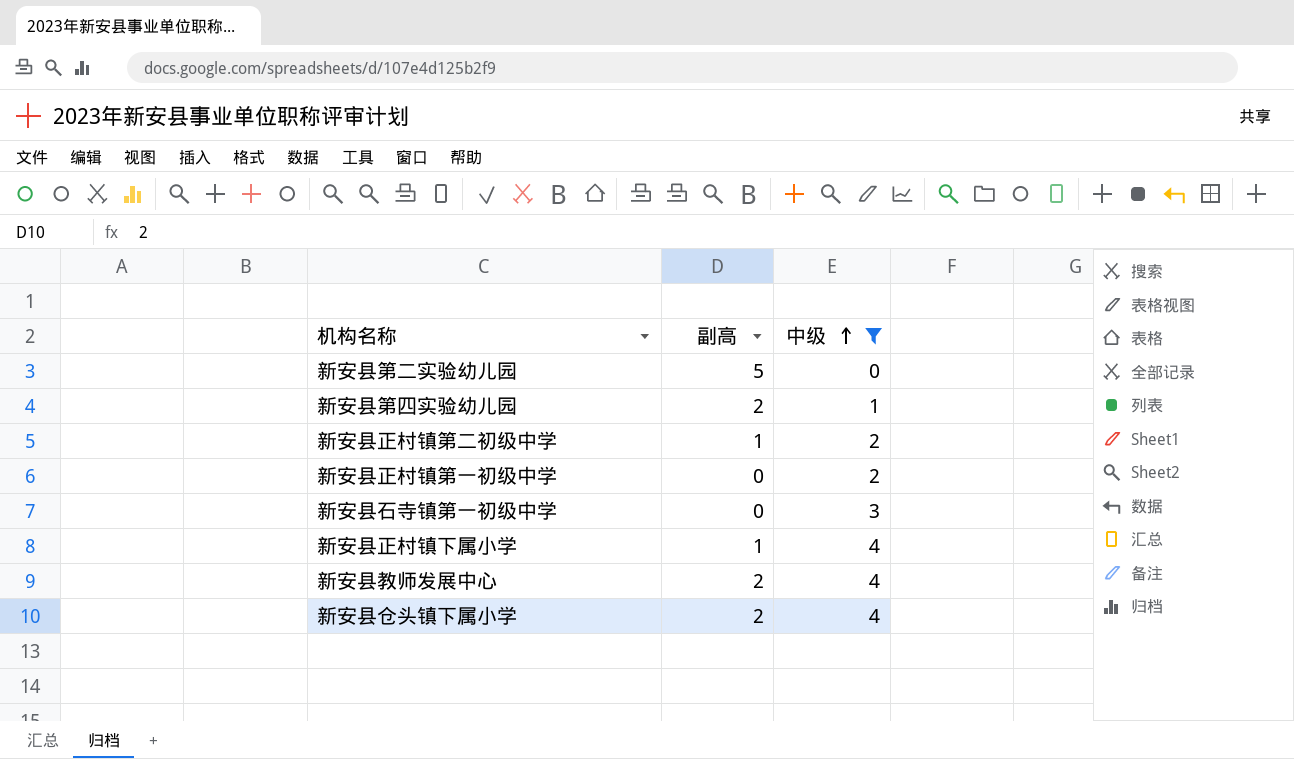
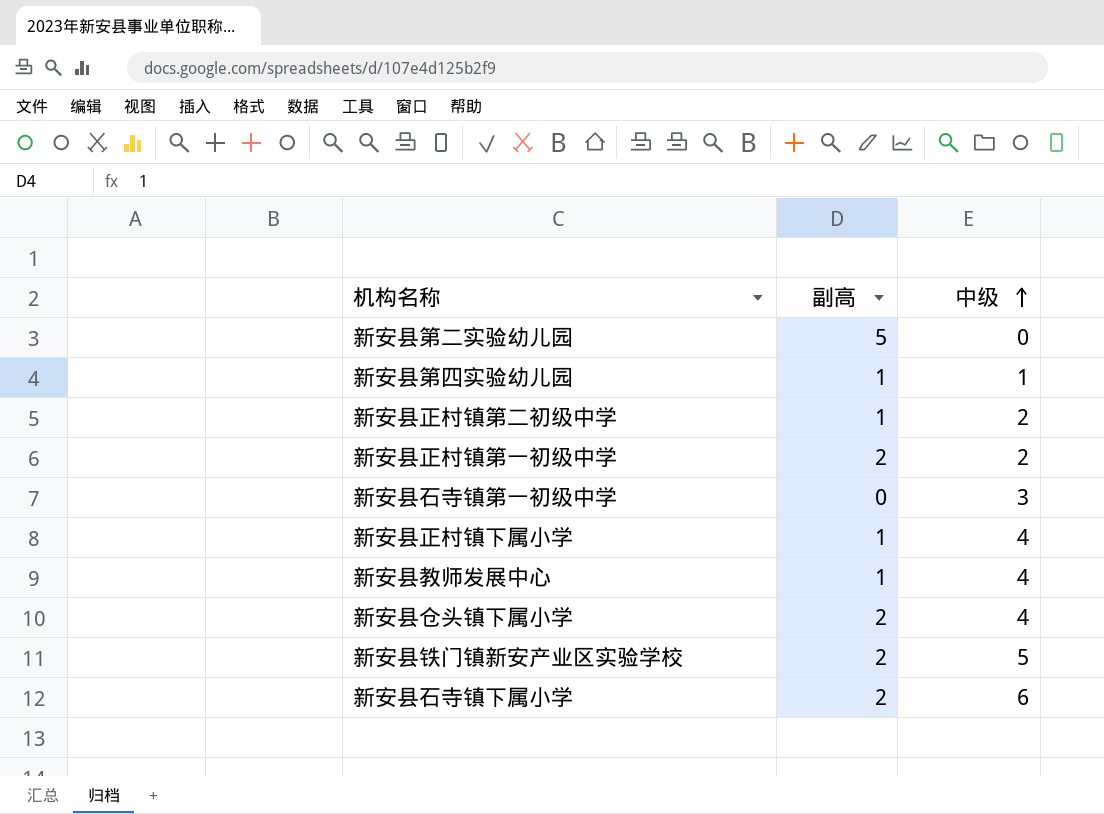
filter: 中级 <= 4 -> none
新安县第四实验幼儿园 | 副高: 2 -> 1
新安县正村镇第一初级中学 | 副高: 0 -> 2
新安县教师发展中心 | 副高: 2 -> 1

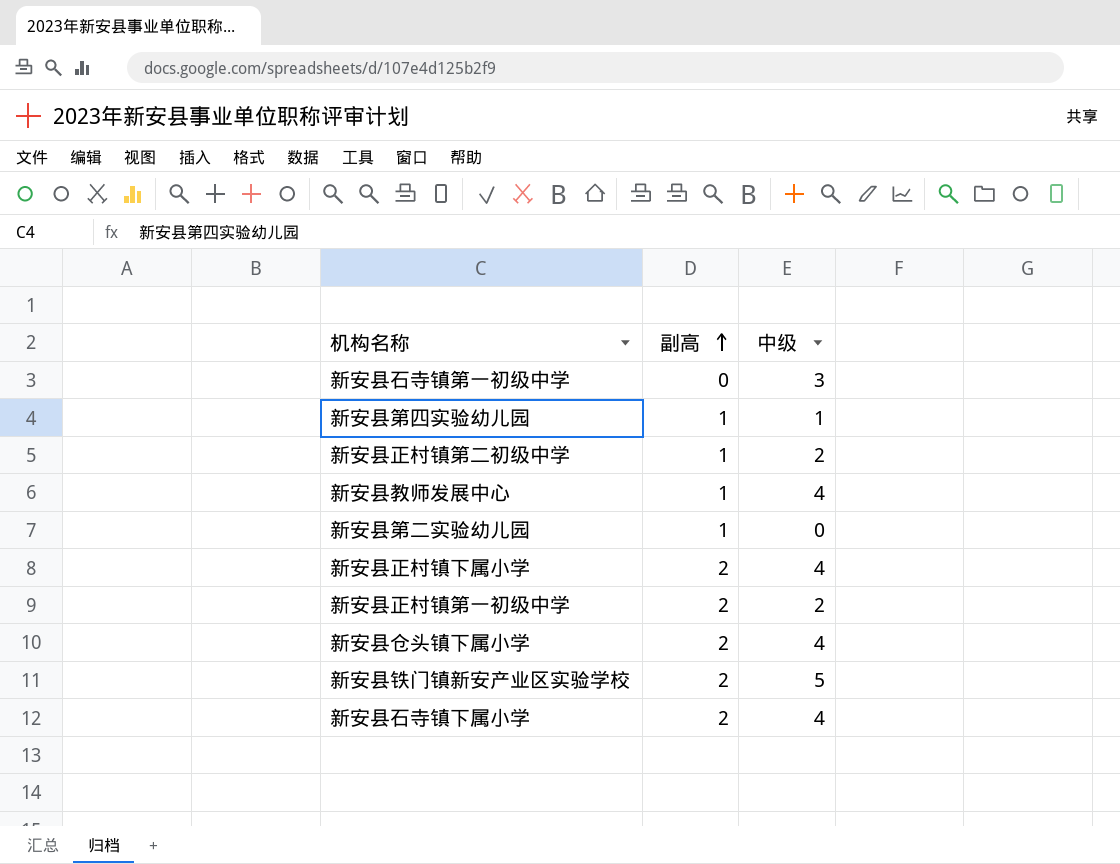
row order: 中级 ascending -> 副高 ascending
新安县第二实验幼儿园 | 副高: 5 -> 1
新安县正村镇下属小学 | 副高: 1 -> 2
新安县石寺镇下属小学 | 中级: 6 -> 4

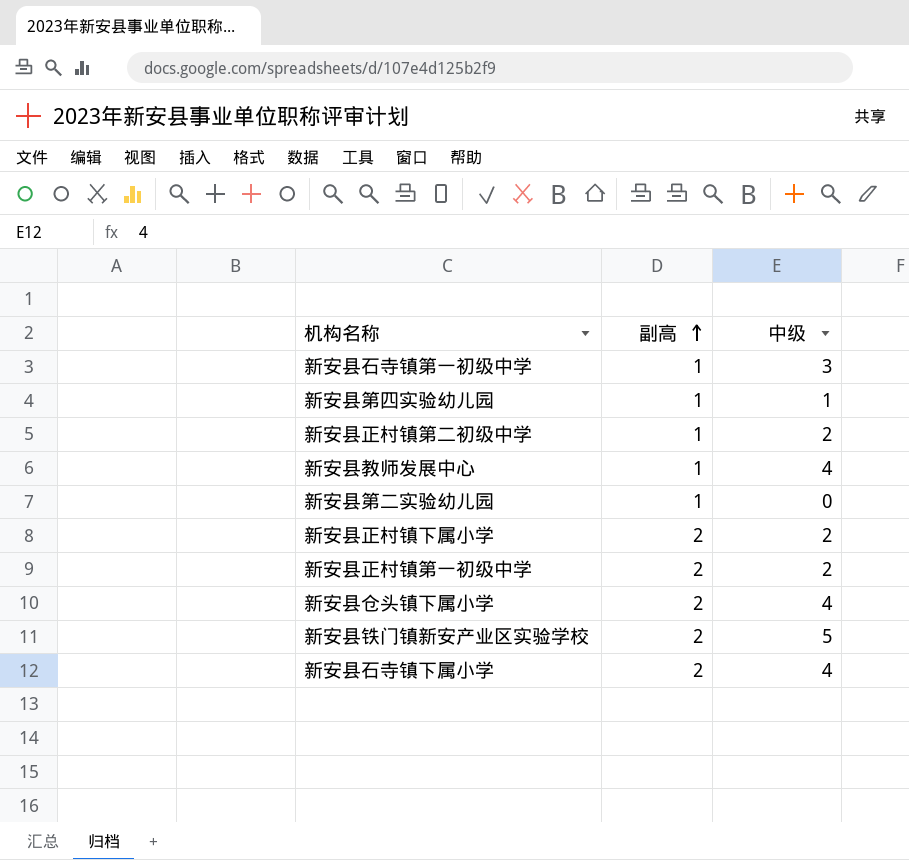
新安县石寺镇第一初级中学 | 副高: 0 -> 1
新安县正村镇下属小学 | 中级: 4 -> 2

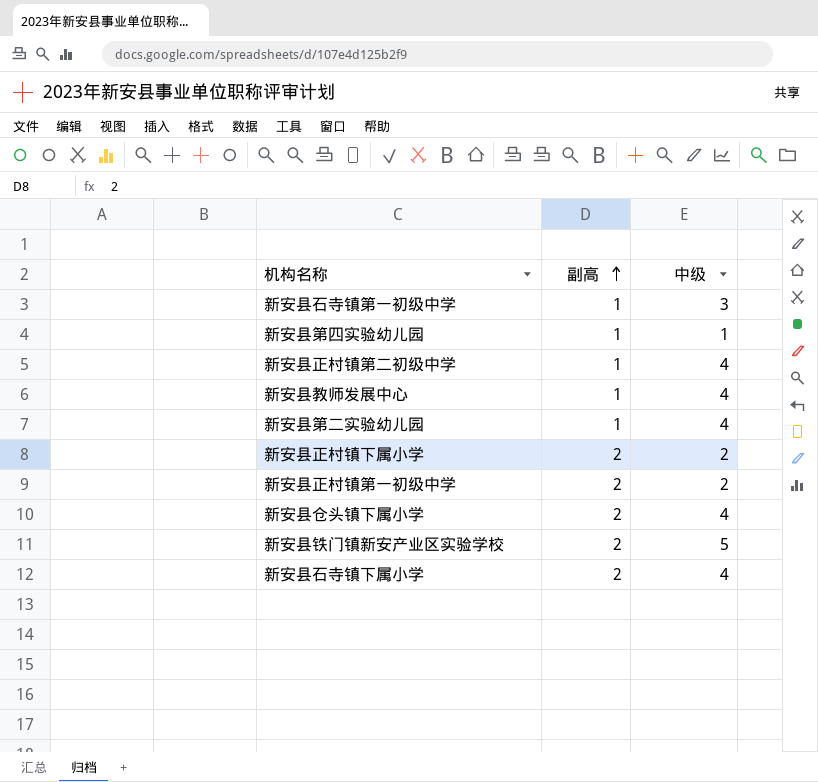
新安县正村镇第二初级中学 | 中级: 2 -> 4
新安县第二实验幼儿园 | 中级: 0 -> 4

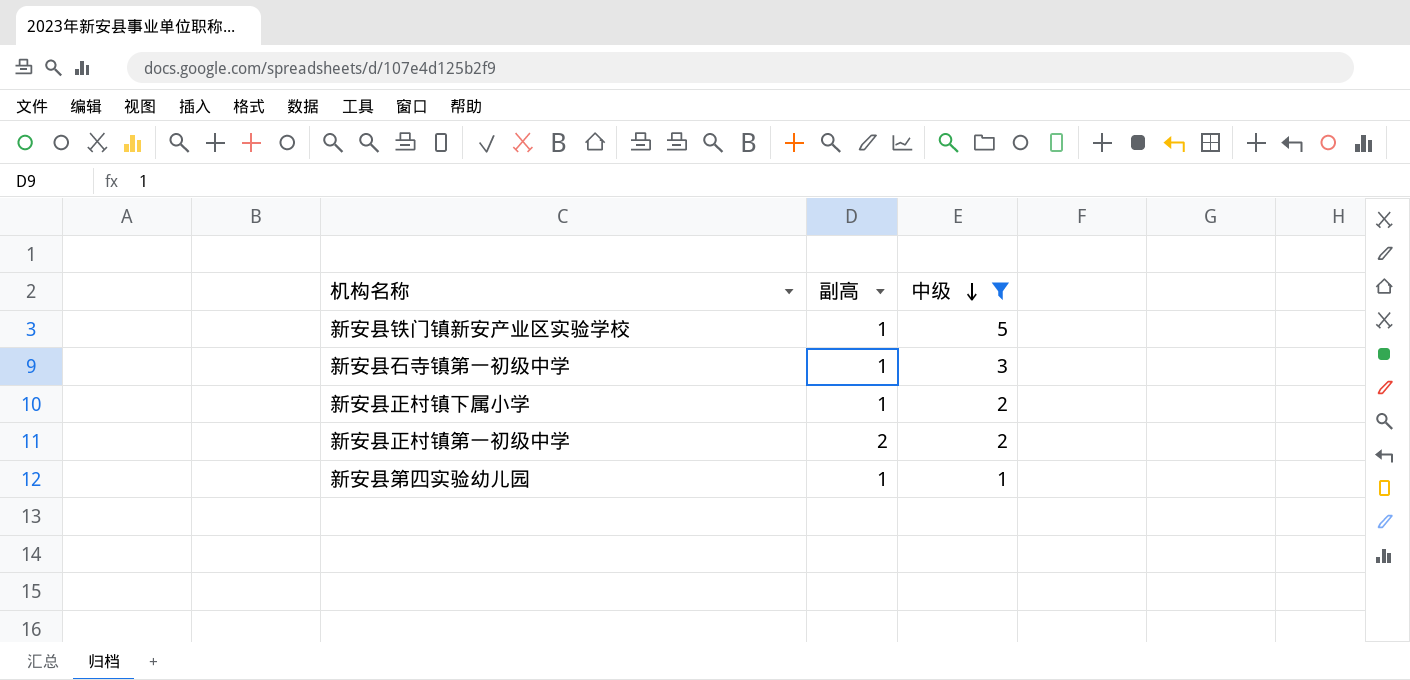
filter: none -> 中级 != 4
row order: 副高 ascending -> 中级 descending
新安县铁门镇新安产业区实验学校 | 副高: 2 -> 1
新安县正村镇下属小学 | 副高: 2 -> 1

